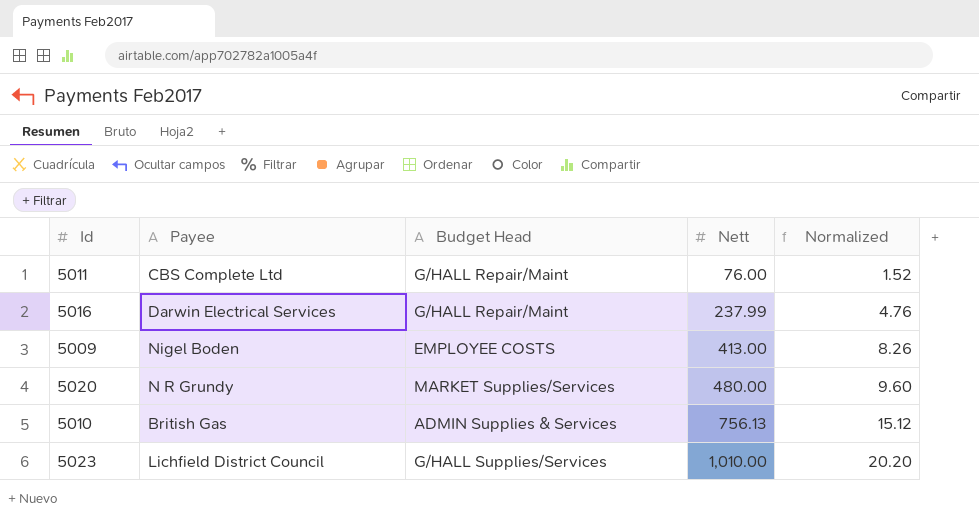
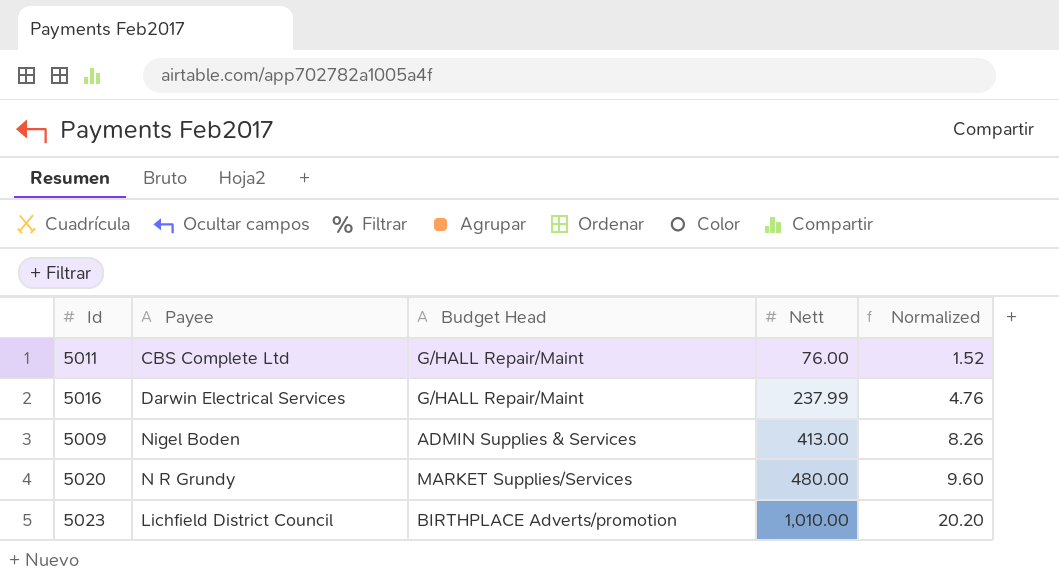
row 5010: British Gas | ADMIN Supplies & Services | 756.13 | 15.12 -> none
5009 | Budget Head: EMPLOYEE COSTS -> ADMIN Supplies & Services
5023 | Budget Head: G/HALL Supplies/Services -> BIRTHPLACE Adverts/promotion

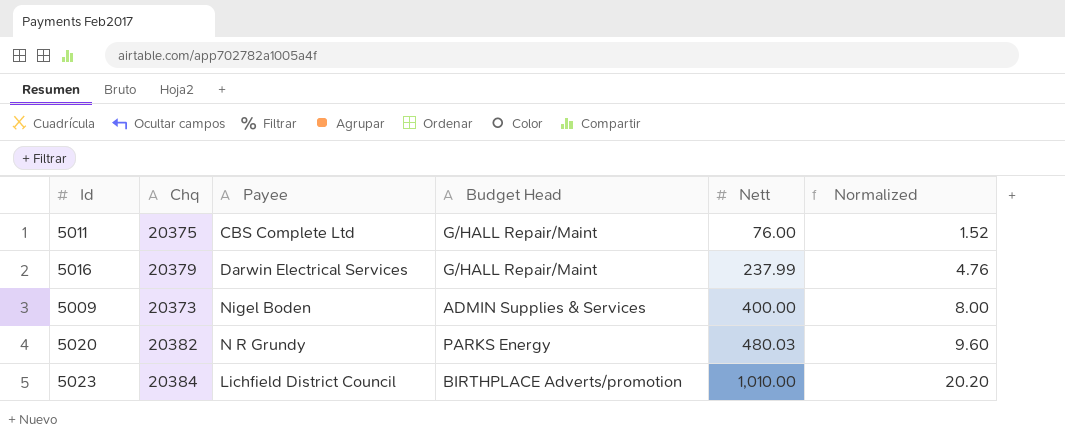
column Chq | position: none -> 2
5009 | Nett: 413.00 -> 400.00
5009 | Normalized: 8.26 -> 8.00
5020 | Budget Head: MARKET Supplies/Services -> PARKS Energy
5020 | Nett: 480.00 -> 480.03

